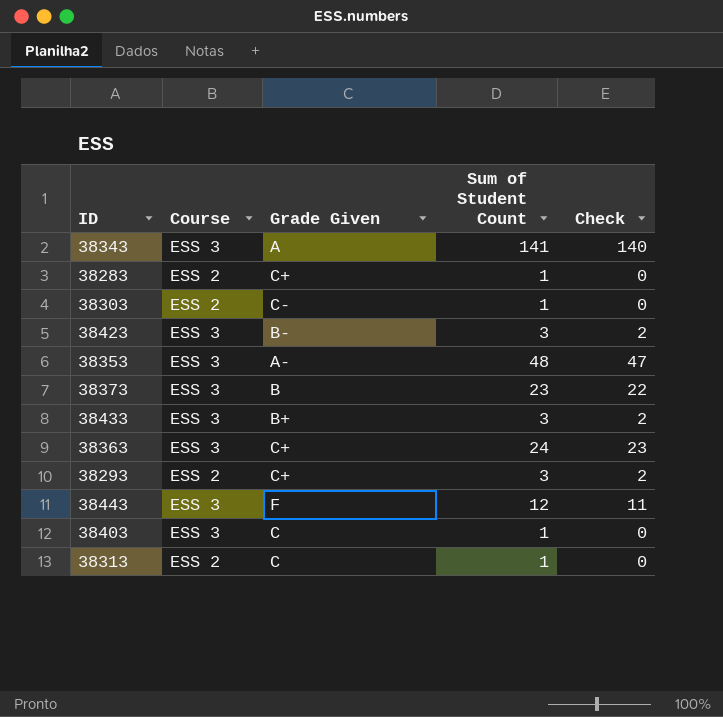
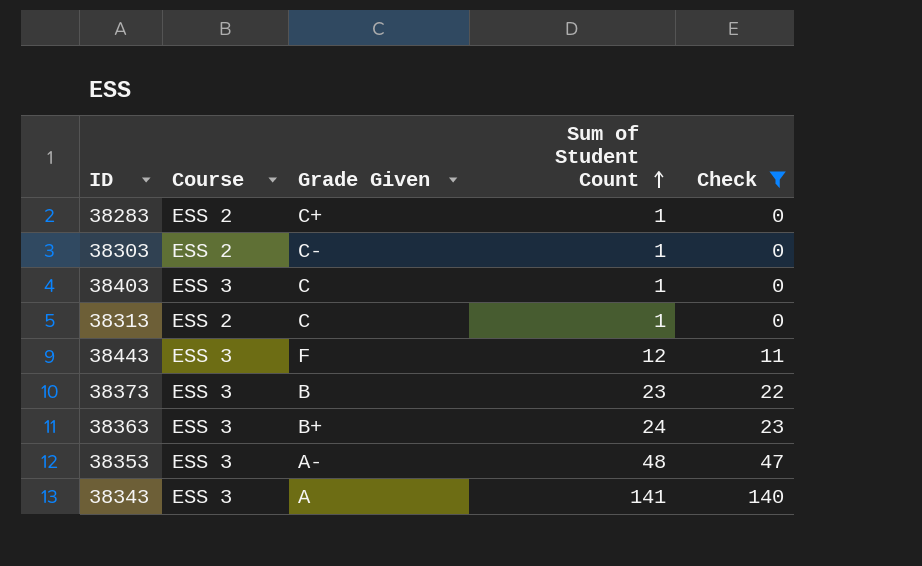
filter: none -> Check != 2
row order: none -> Sum of Student Count ascending
38363 | Grade Given: C+ -> B+

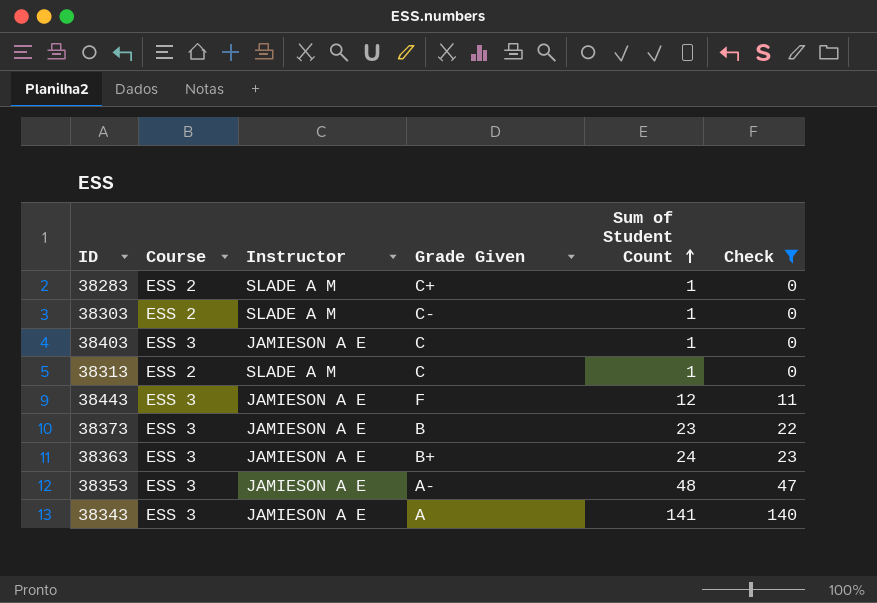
column Instructor | position: none -> 3

